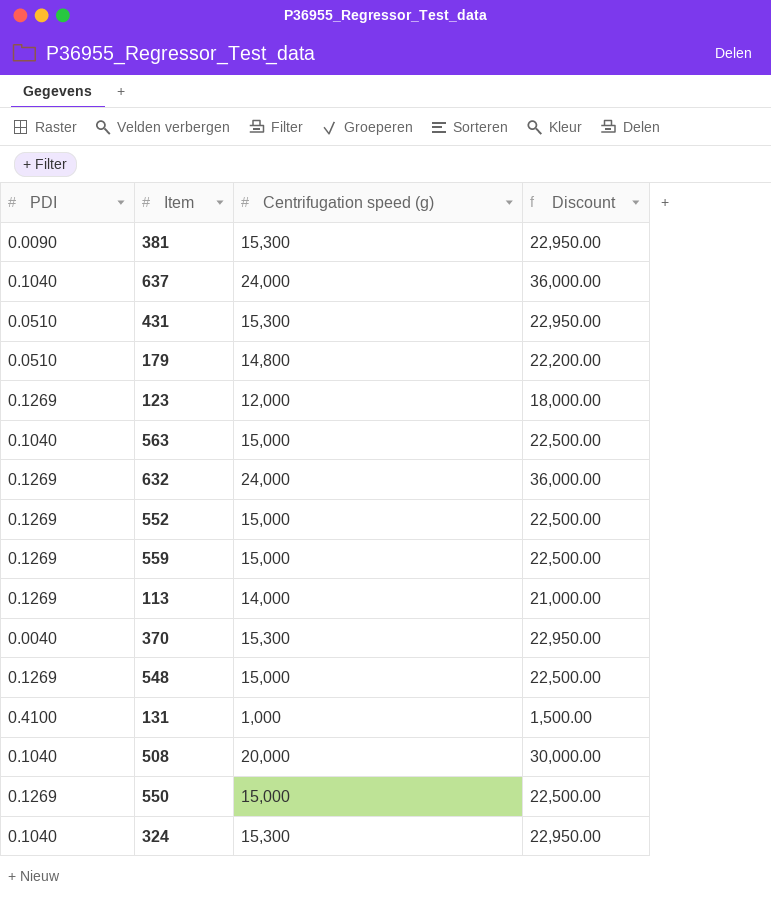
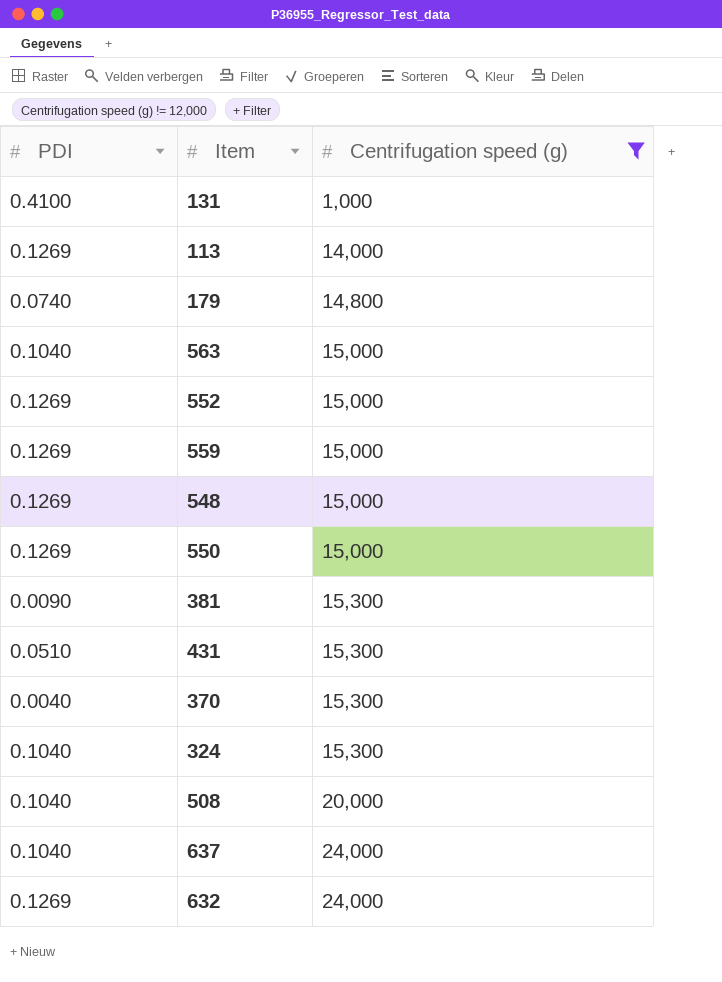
filter: none -> Centrifugation speed (g) != 12,000
row order: none -> Centrifugation speed (g) ascending
column Discount | formula: [Centrifugation speed (g)] * 1.5 -> none
179 | PDI: 0.0510 -> 0.0740

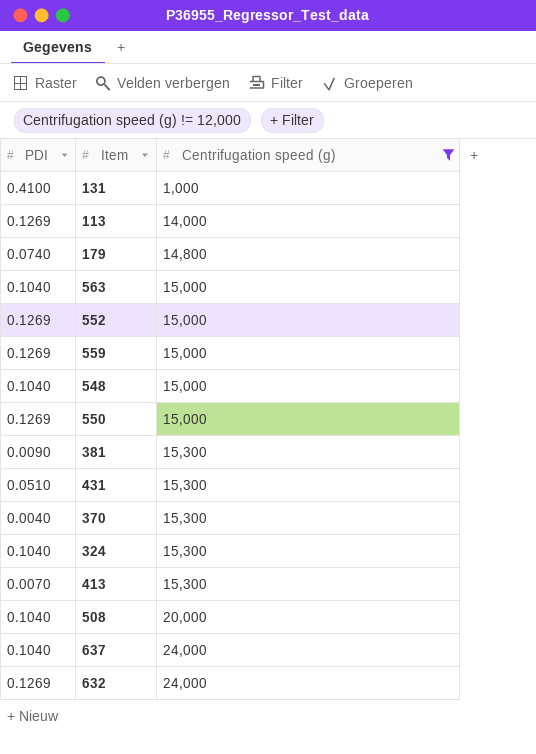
548 | PDI: 0.1269 -> 0.1040
row 413: none -> 0.0070 | 15,300

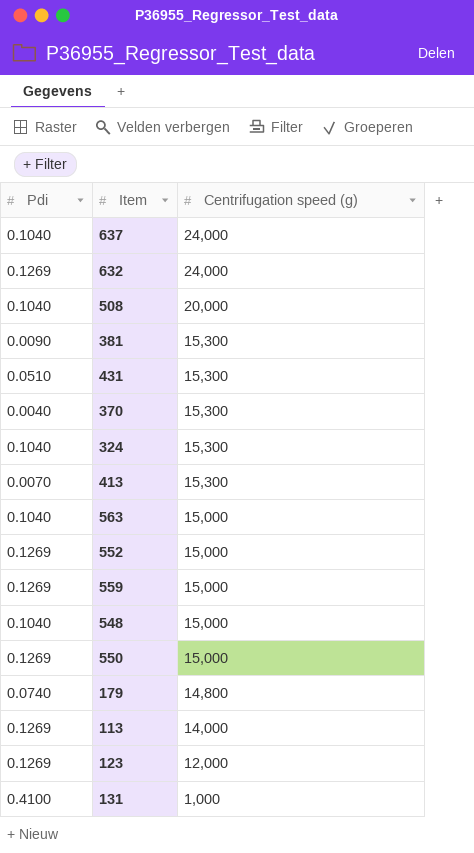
filter: Centrifugation speed (g) != 12,000 -> none
row order: Centrifugation speed (g) ascending -> Centrifugation speed (g) descending
column name: PDI -> Pdi

